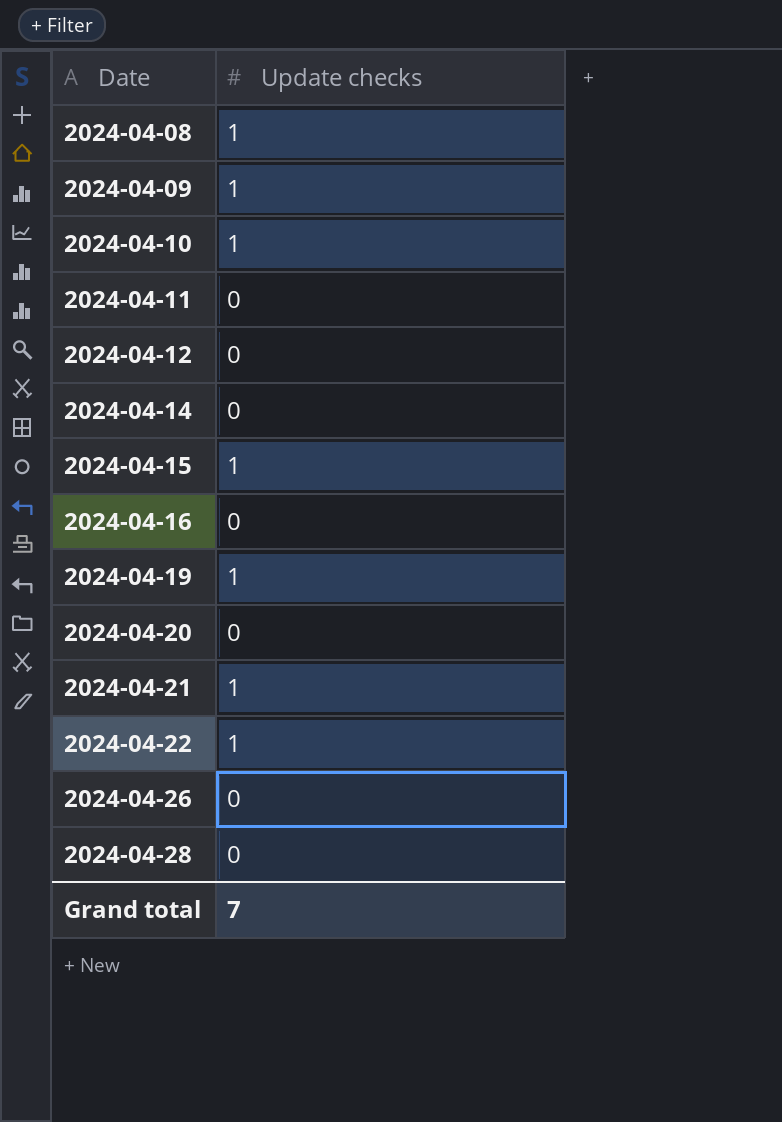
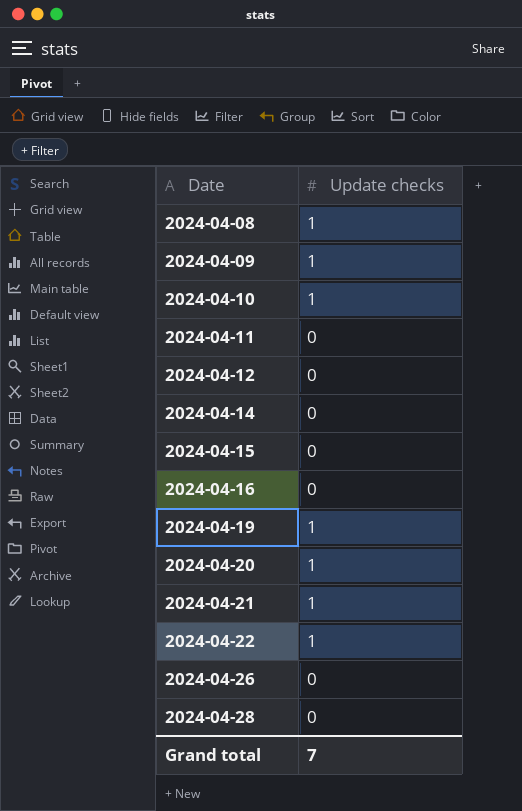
2024-04-15 | Update checks: 1 -> 0
2024-04-20 | Update checks: 0 -> 1

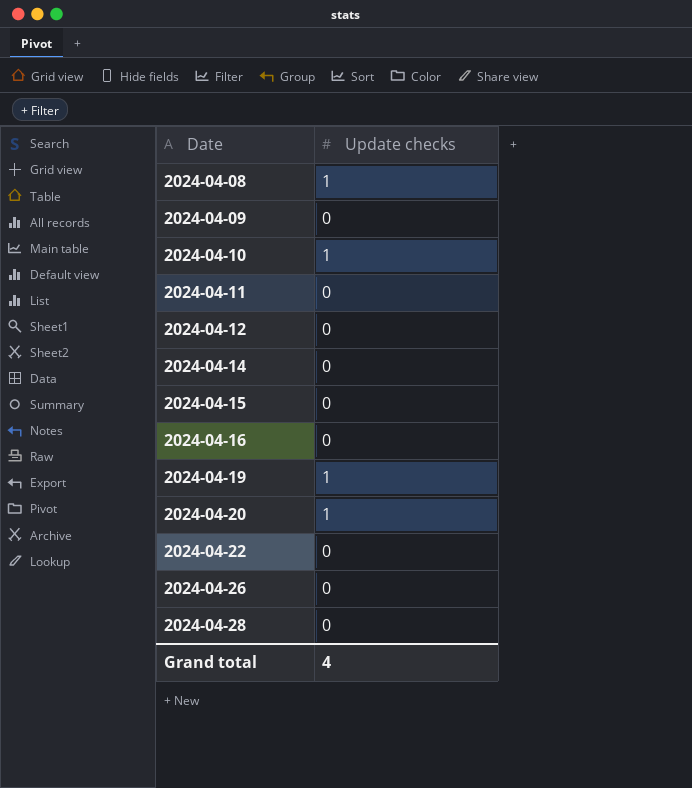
row 2024-04-21: 1 -> none
2024-04-09 | Update checks: 1 -> 0
2024-04-22 | Update checks: 1 -> 0
Grand total | Update checks: 7 -> 4

